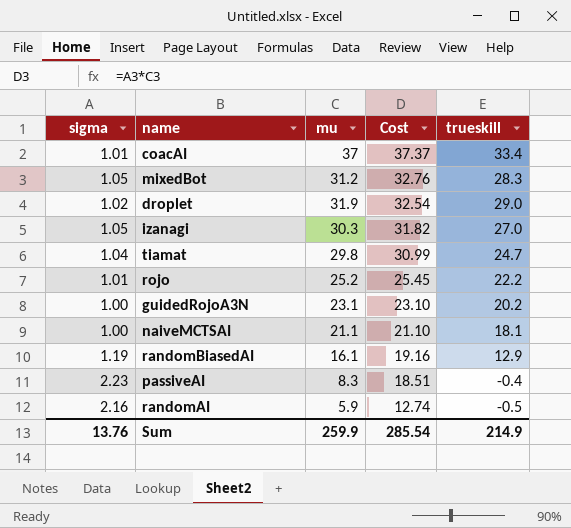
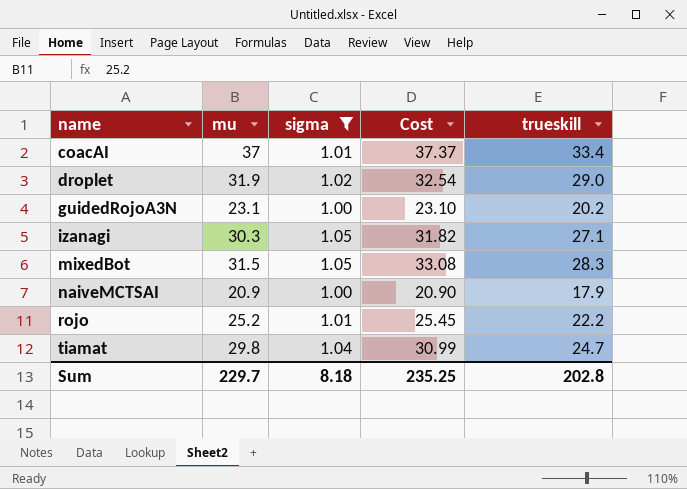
filter: none -> sigma <= 1.05
row order: Cost descending -> name ascending
column sigma | position: 1 -> 3
izanagi | trueskill: 27.0 -> 27.1
mixedBot | mu: 31.2 -> 31.5
mixedBot | Cost: 32.76 -> 33.08
naiveMCTSAI | mu: 21.1 -> 20.9
naiveMCTSAI | Cost: 21.10 -> 20.90
naiveMCTSAI | trueskill: 18.1 -> 17.9
Sum | mu: 259.9 -> 229.7
Sum | sigma: 13.76 -> 8.18
Sum | Cost: 285.54 -> 235.25
Sum | trueskill: 214.9 -> 202.8

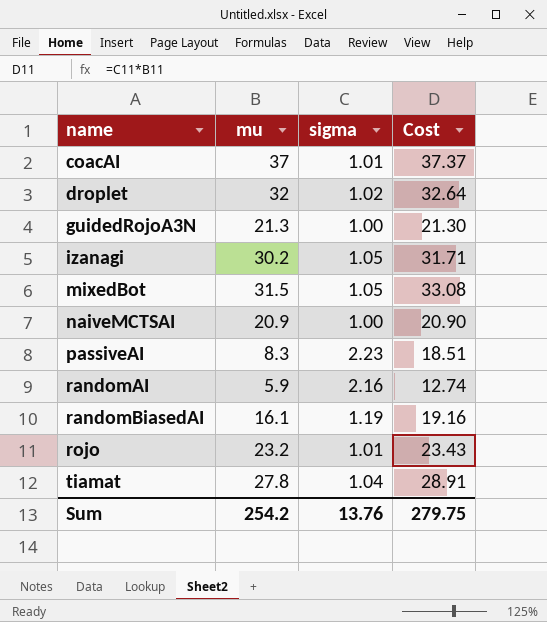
filter: sigma <= 1.05 -> none
column trueskill | position: 5 -> none
droplet | mu: 31.9 -> 32
droplet | Cost: 32.54 -> 32.64
guidedRojoA3N | mu: 23.1 -> 21.3
guidedRojoA3N | Cost: 23.10 -> 21.30
izanagi | mu: 30.3 -> 30.2
izanagi | Cost: 31.82 -> 31.71
rojo | mu: 25.2 -> 23.2
rojo | Cost: 25.45 -> 23.43
tiamat | mu: 29.8 -> 27.8
tiamat | Cost: 30.99 -> 28.91
Sum | mu: 229.7 -> 254.2
Sum | sigma: 8.18 -> 13.76
Sum | Cost: 235.25 -> 279.75

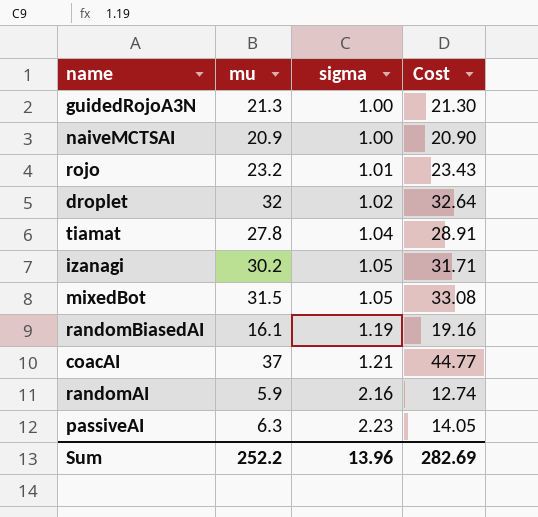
row order: name ascending -> sigma ascending
coacAI | sigma: 1.01 -> 1.21
coacAI | Cost: 37.37 -> 44.77
passiveAI | mu: 8.3 -> 6.3
passiveAI | Cost: 18.51 -> 14.05
Sum | mu: 254.2 -> 252.2
Sum | sigma: 13.76 -> 13.96
Sum | Cost: 279.75 -> 282.69

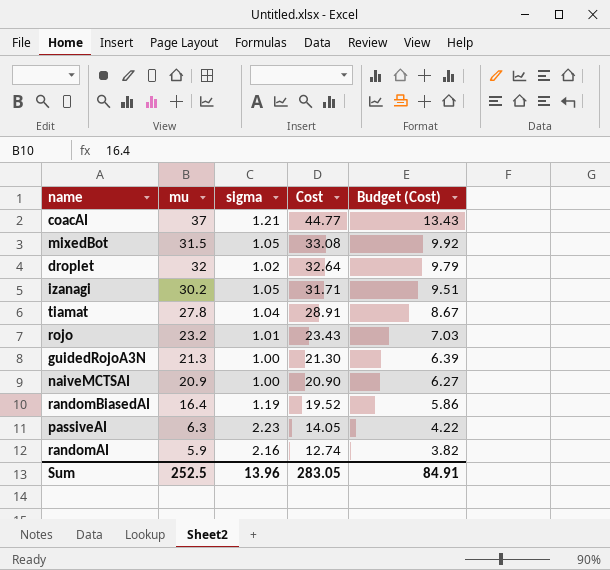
row order: sigma ascending -> Cost descending
column Budget (Cost) | formula: none -> [Cost] * 0.3
randomBiasedAI | mu: 16.1 -> 16.4
randomBiasedAI | Cost: 19.16 -> 19.52
Sum | mu: 252.2 -> 252.5
Sum | Cost: 282.69 -> 283.05

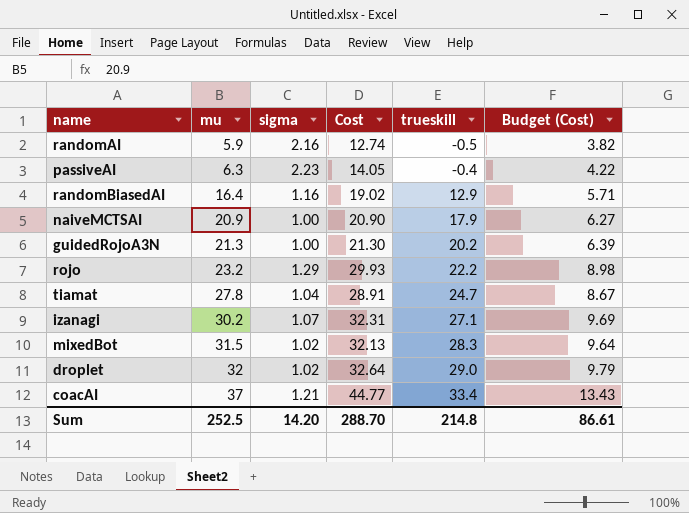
row order: Cost descending -> mu ascending
column trueskill | position: none -> 5
randomBiasedAI | sigma: 1.19 -> 1.16
randomBiasedAI | Cost: 19.52 -> 19.02
randomBiasedAI | Budget (Cost): 5.86 -> 5.71
rojo | sigma: 1.01 -> 1.29
rojo | Cost: 23.43 -> 29.93
rojo | Budget (Cost): 7.03 -> 8.98
izanagi | sigma: 1.05 -> 1.07
izanagi | Cost: 31.71 -> 32.31
izanagi | Budget (Cost): 9.51 -> 9.69
mixedBot | sigma: 1.05 -> 1.02
mixedBot | Cost: 33.08 -> 32.13
mixedBot | Budget (Cost): 9.92 -> 9.64
Sum | sigma: 13.96 -> 14.20
Sum | Cost: 283.05 -> 288.70
Sum | Budget (Cost): 84.91 -> 86.61

